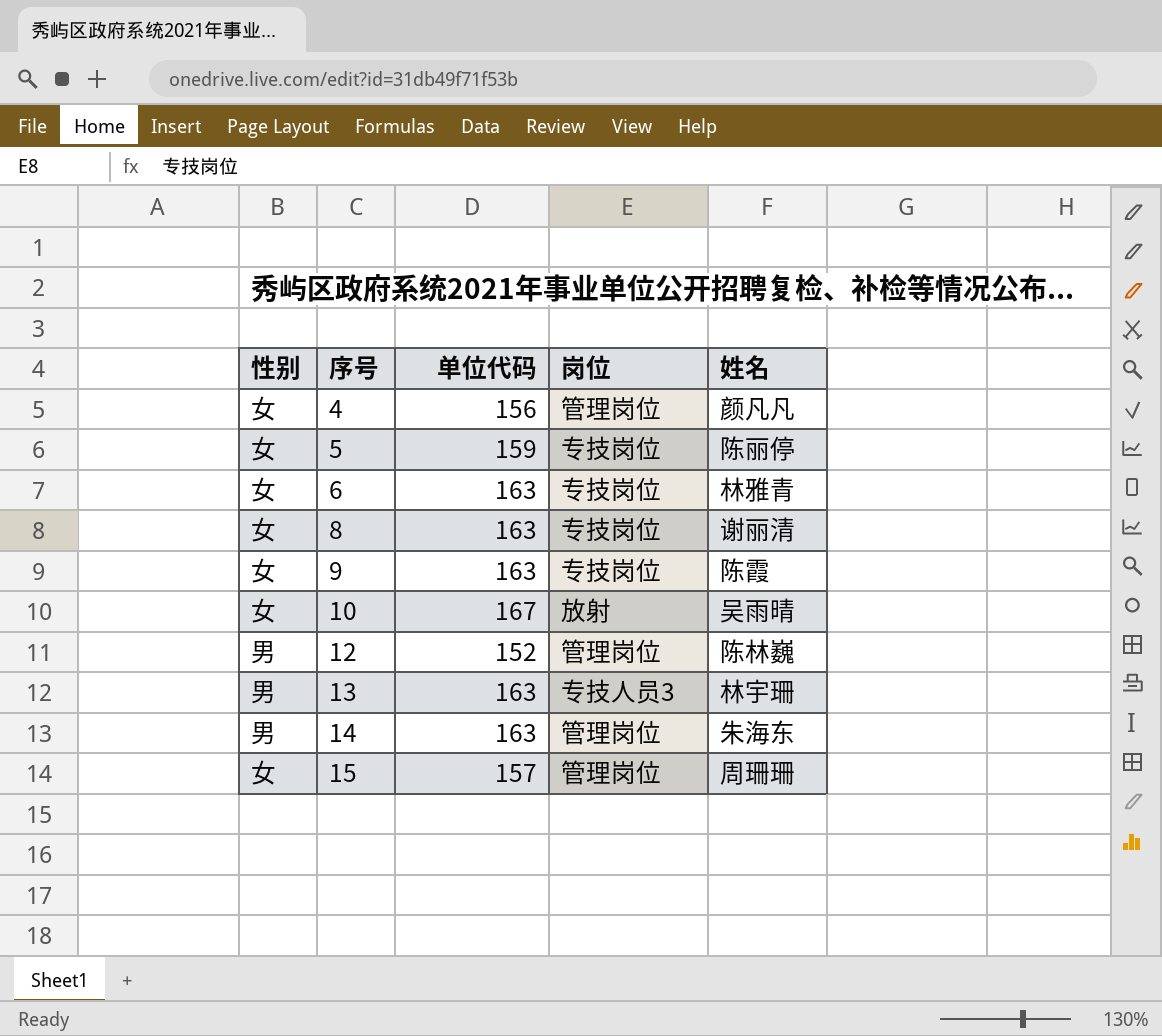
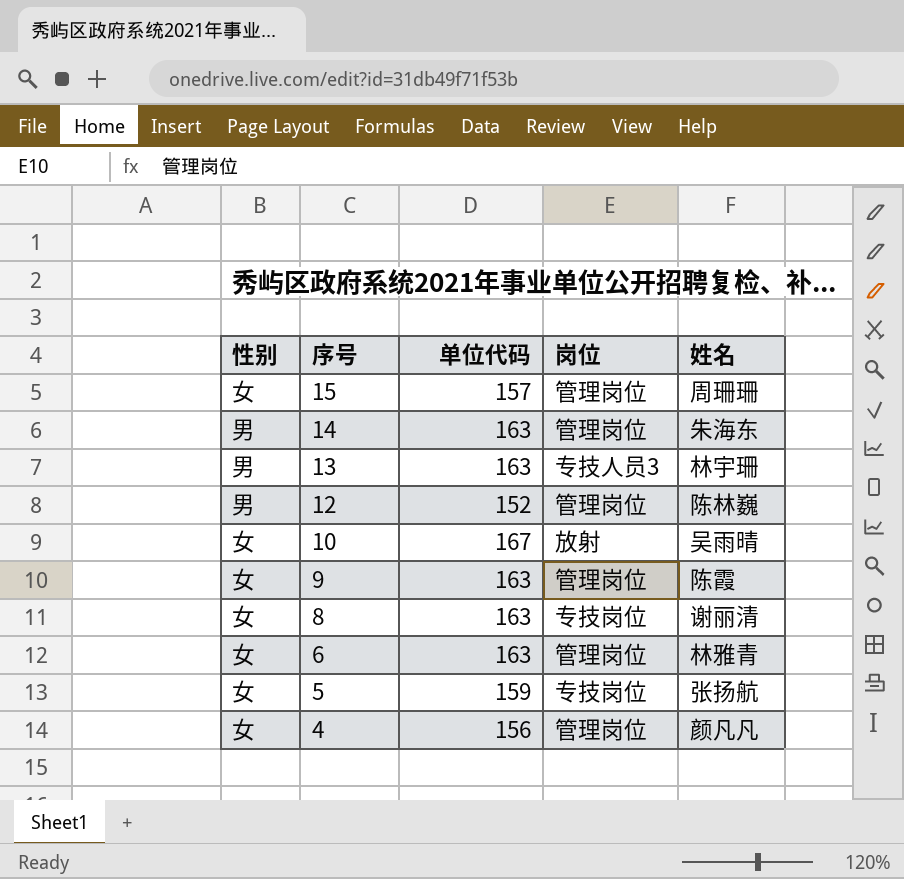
row order: 序号 ascending -> 序号 descending
9 | 岗位: 专技岗位 -> 管理岗位
6 | 岗位: 专技岗位 -> 管理岗位
5 | 姓名: 陈丽停 -> 张扬航

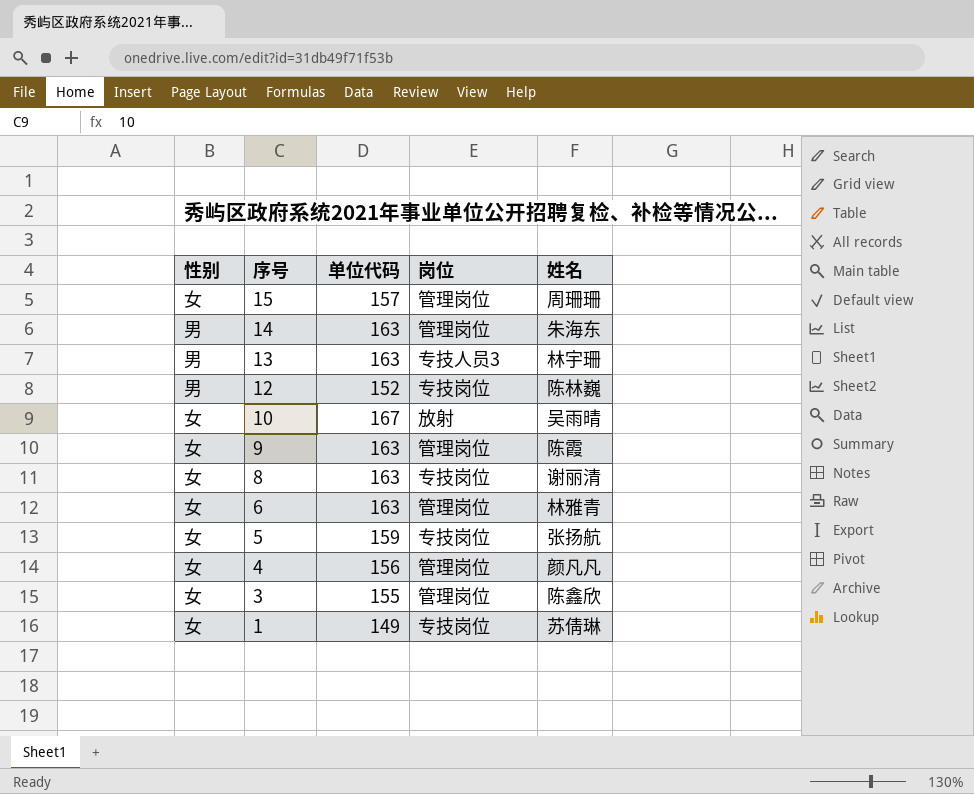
12 | 岗位: 管理岗位 -> 专技岗位
row 3: none -> 女 | 155 | 管理岗位 | 陈鑫欣
row 1: none -> 女 | 149 | 专技岗位 | 苏倩琳

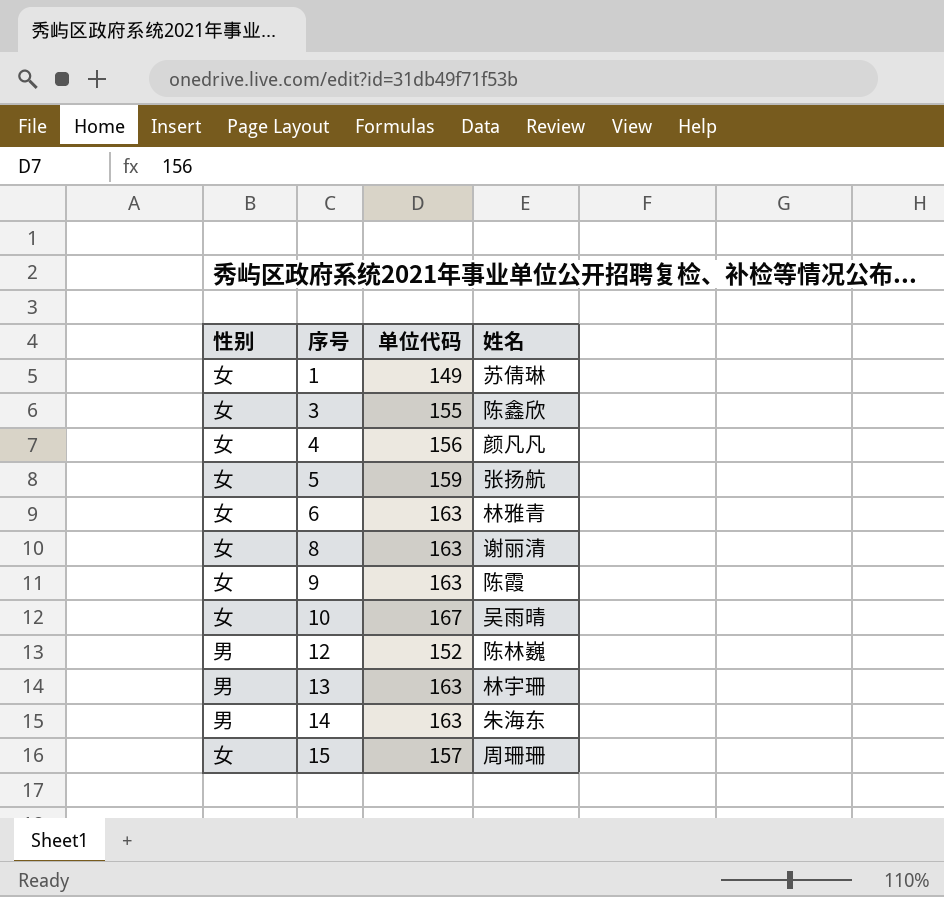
row order: 序号 descending -> 序号 ascending
column 岗位 | position: 4 -> none

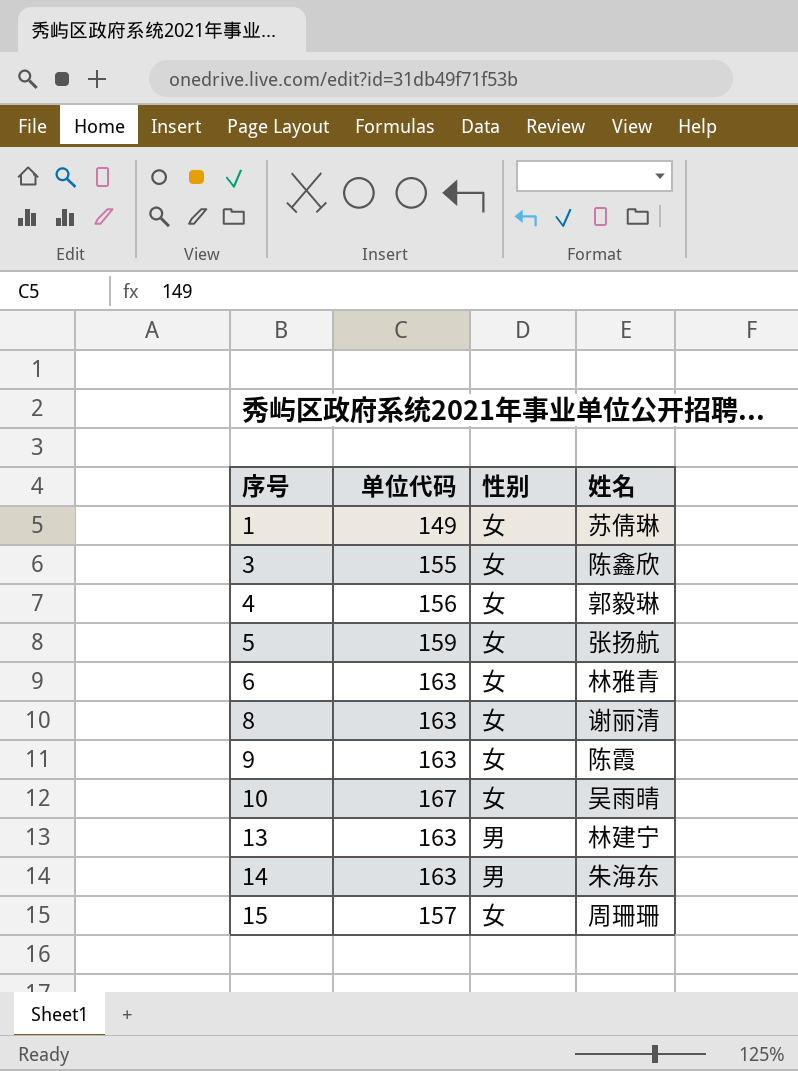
column 性别 | position: 1 -> 3
row 12: 男 | 152 | 陈林巍 -> none
4 | 姓名: 颜凡凡 -> 郭毅琳
13 | 姓名: 林宇珊 -> 林建宁

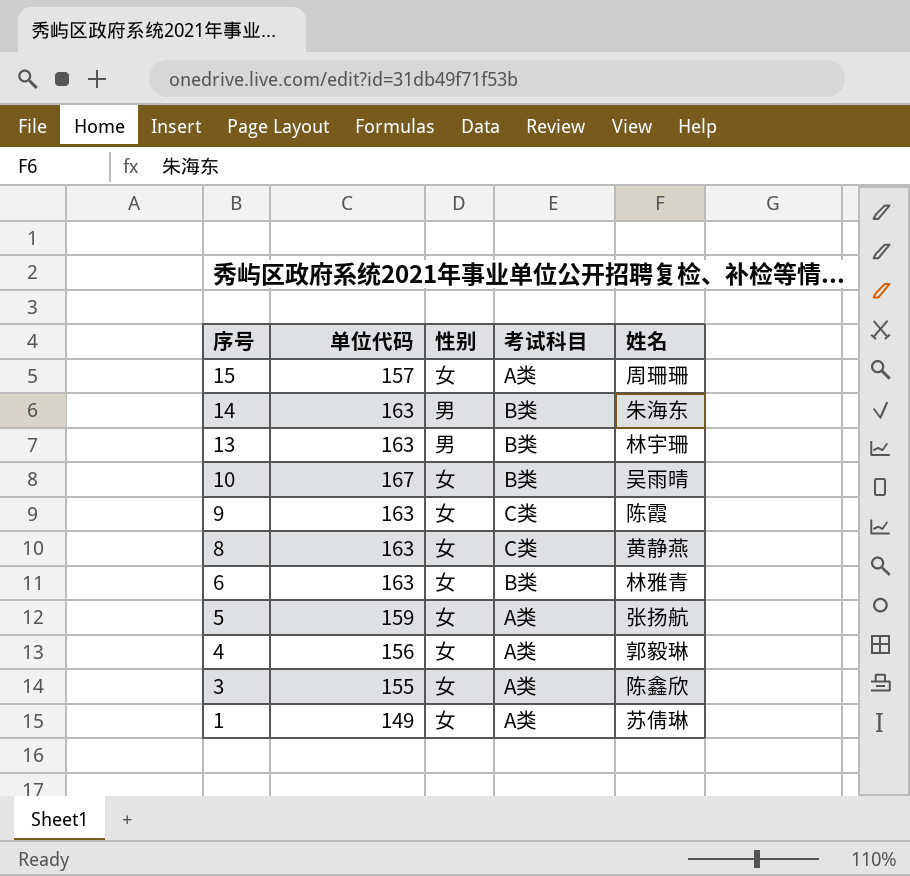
row order: 序号 ascending -> 序号 descending
column 考试科目 | position: none -> 4
13 | 姓名: 林建宁 -> 林宇珊
8 | 姓名: 谢丽清 -> 黄静燕

